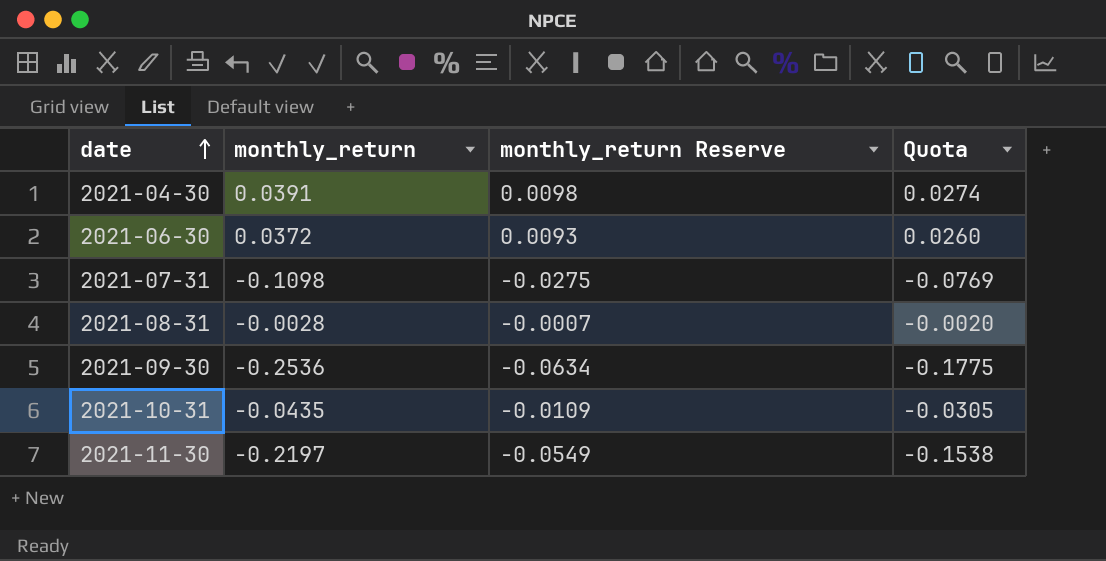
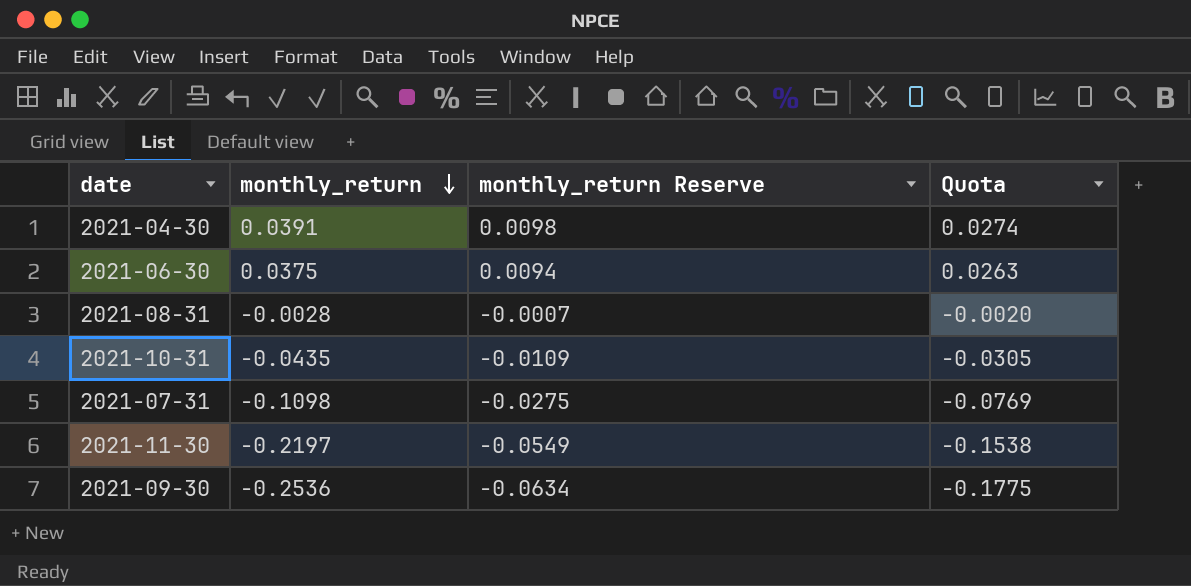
row order: date ascending -> monthly_return descending
2021-06-30 | monthly_return: 0.0372 -> 0.0375
2021-06-30 | monthly_return Reserve: 0.0093 -> 0.0094
2021-06-30 | Quota: 0.0260 -> 0.0263

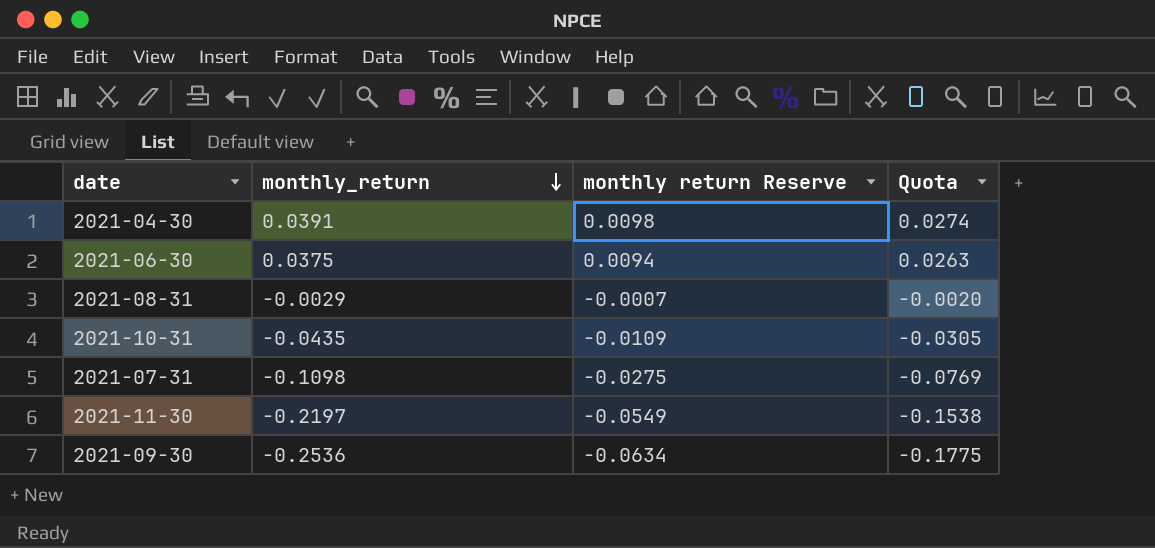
column name: monthly_return Reserve -> monthly return Reserve
2021-08-31 | monthly_return: -0.0028 -> -0.0029

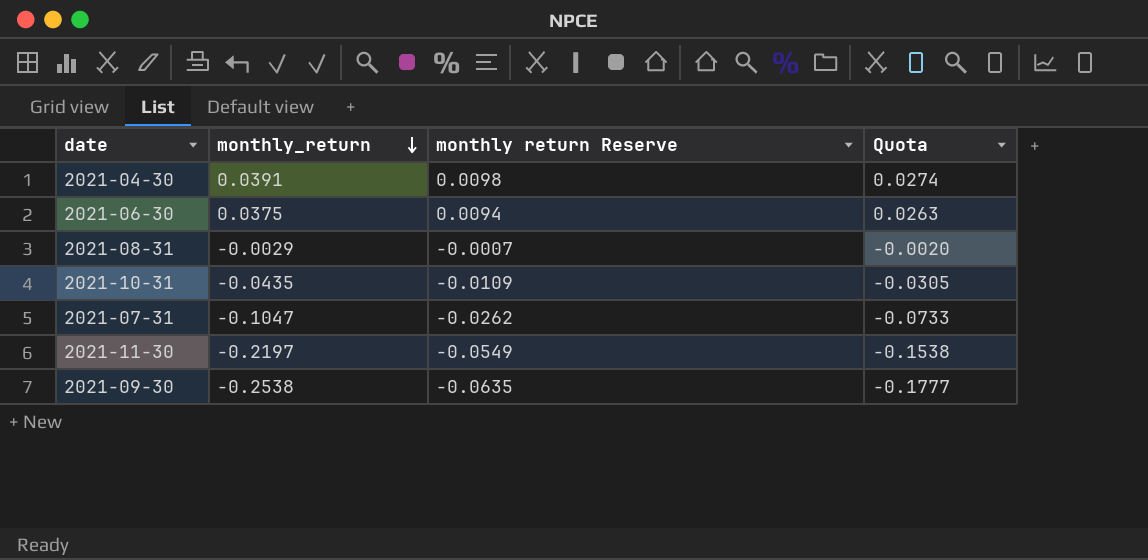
2021-07-31 | monthly_return: -0.1098 -> -0.1047
2021-07-31 | monthly return Reserve: -0.0275 -> -0.0262
2021-07-31 | Quota: -0.0769 -> -0.0733
2021-09-30 | monthly_return: -0.2536 -> -0.2538
2021-09-30 | monthly return Reserve: -0.0634 -> -0.0635
2021-09-30 | Quota: -0.1775 -> -0.1777

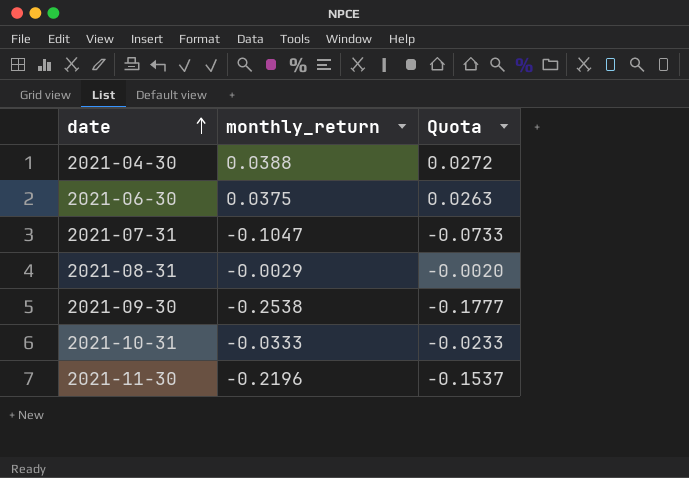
row order: monthly_return descending -> date ascending
column monthly return Reserve | formula: [monthly_return] * 0.25 -> none
2021-04-30 | monthly_return: 0.0391 -> 0.0388
2021-04-30 | Quota: 0.0274 -> 0.0272
2021-10-31 | monthly_return: -0.0435 -> -0.0333
2021-10-31 | Quota: -0.0305 -> -0.0233
2021-11-30 | monthly_return: -0.2197 -> -0.2196
2021-11-30 | Quota: -0.1538 -> -0.1537

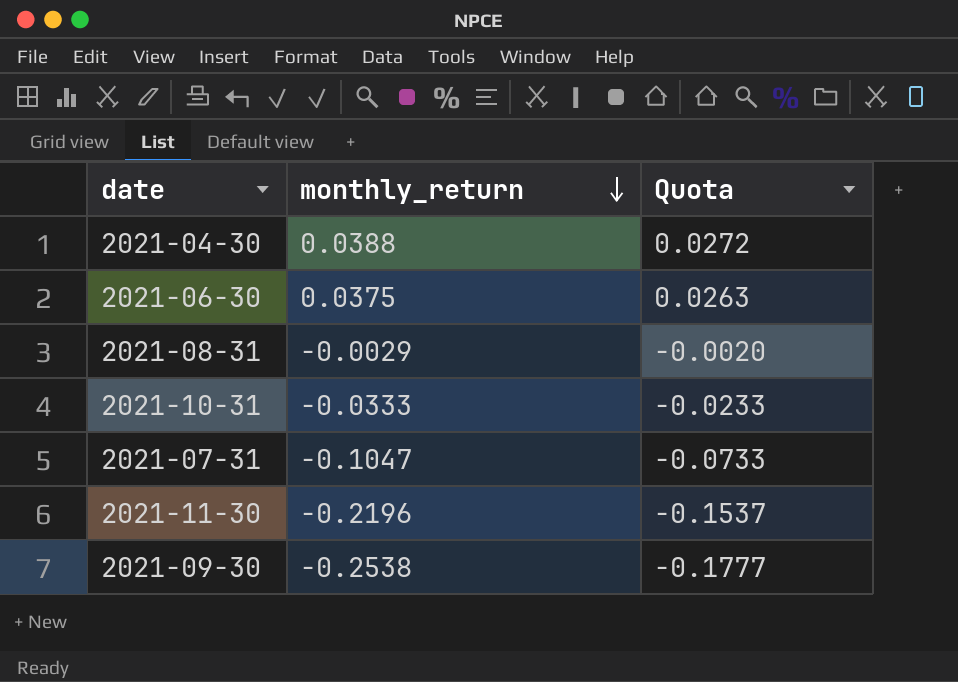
row order: date ascending -> monthly_return descending

